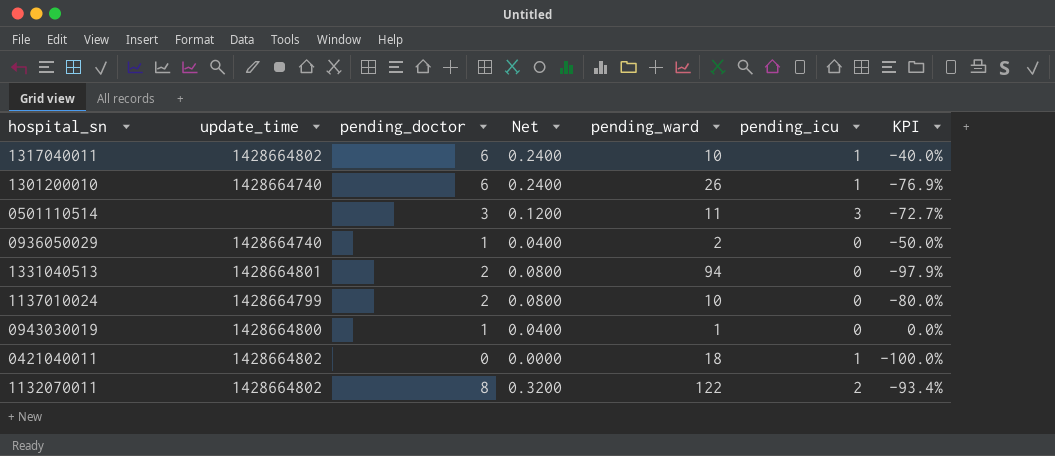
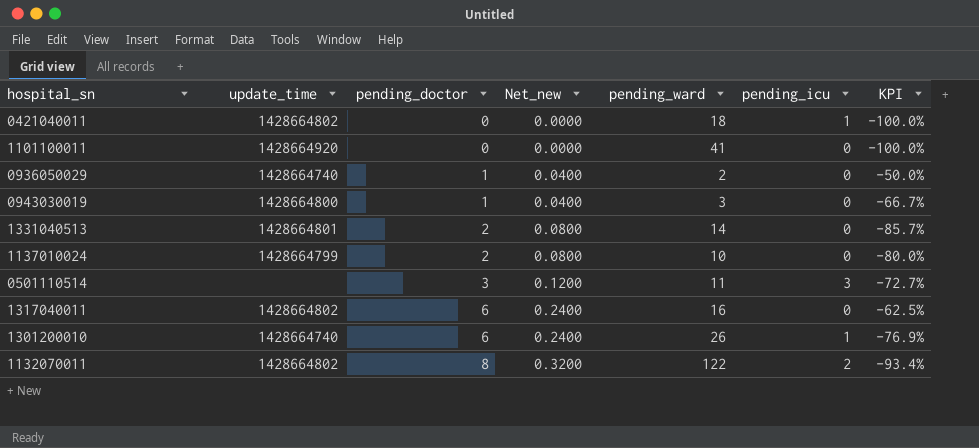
row order: none -> pending_doctor ascending
column name: Net -> Net_new
row 1101100011: none -> 1428664920 | 0 | 0.0000 | 41 | 0 | -100.0%
0943030019 | pending_ward: 1 -> 3
0943030019 | KPI: 0.0% -> -66.7%
1331040513 | pending_ward: 94 -> 14
1331040513 | KPI: -97.9% -> -85.7%
1317040011 | pending_ward: 10 -> 16
1317040011 | pending_icu: 1 -> 0
1317040011 | KPI: -40.0% -> -62.5%

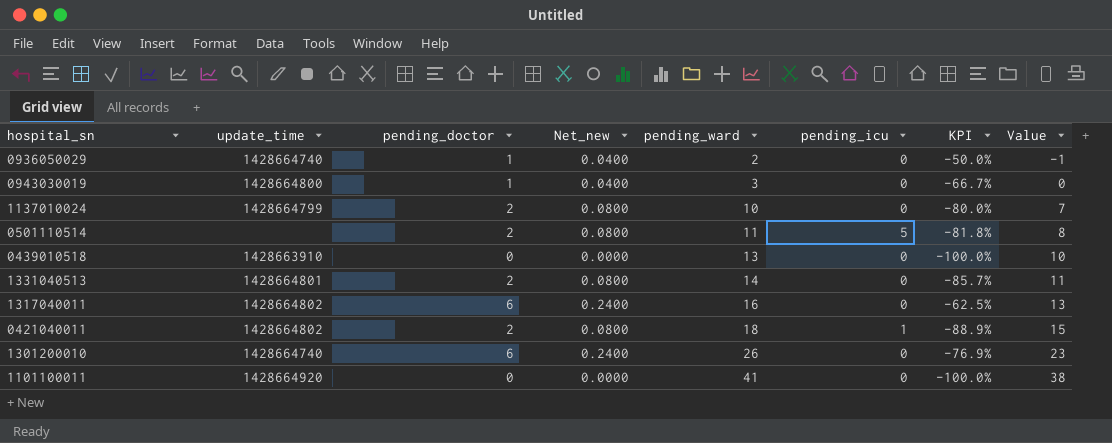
row order: pending_doctor ascending -> pending_ward ascending
column Value | formula: none -> [pending_ward] - 3
row 1132070011: 1428664802 | 8 | 0.3200 | 122 | 2 | -93.4% -> none
0501110514 | pending_doctor: 3 -> 2
0501110514 | Net_new: 0.1200 -> 0.0800
0501110514 | pending_icu: 3 -> 5
0501110514 | KPI: -72.7% -> -81.8%
row 0439010518: none -> 1428663910 | 0 | 0.0000 | 13 | 0 | -100.0% | 10
0421040011 | pending_doctor: 0 -> 2
0421040011 | Net_new: 0.0000 -> 0.0800
0421040011 | KPI: -100.0% -> -88.9%
1301200010 | pending_icu: 1 -> 0

